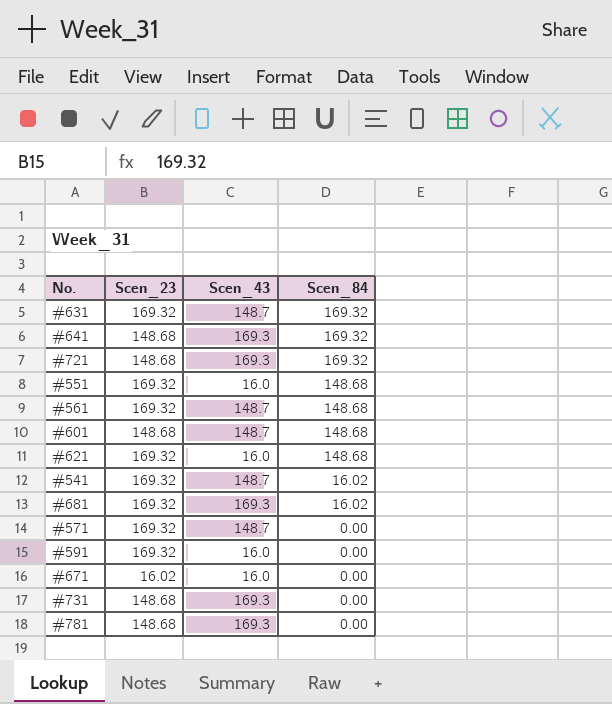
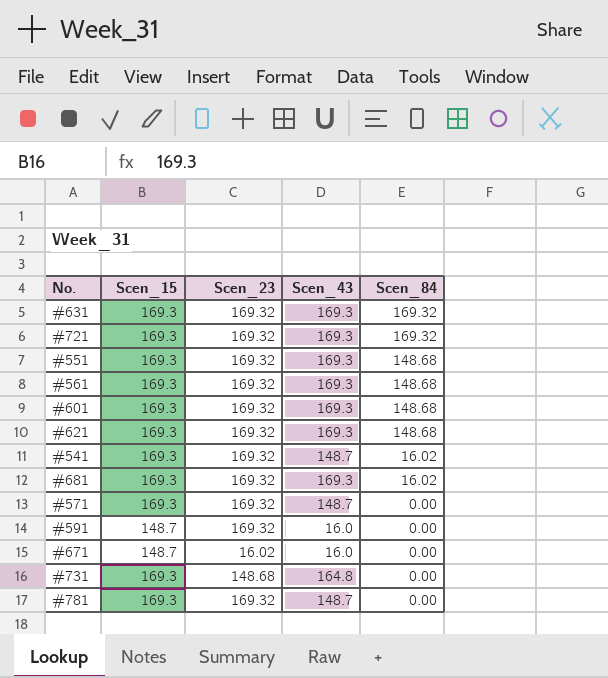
column Scen_15 | position: none -> 2
row #641: 148.68 | 169.3 | 169.32 -> none
#631 | Scen_43: 148.7 -> 169.3
#721 | Scen_23: 148.68 -> 169.32
#551 | Scen_43: 16.0 -> 169.3
#561 | Scen_43: 148.7 -> 169.3
#601 | Scen_23: 148.68 -> 169.32
#601 | Scen_43: 148.7 -> 169.3
#621 | Scen_43: 16.0 -> 169.3
#731 | Scen_43: 169.3 -> 164.8
#781 | Scen_23: 148.68 -> 169.32
#781 | Scen_43: 169.3 -> 148.7

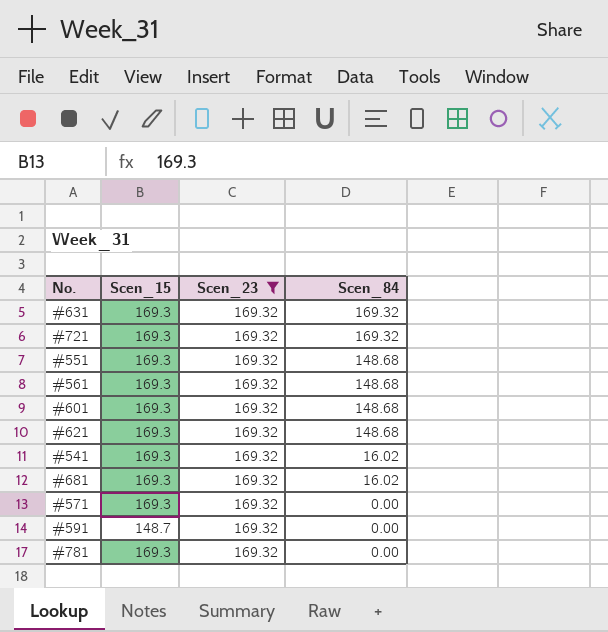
filter: none -> Scen_23 = 169.32
column Scen_43 | position: 4 -> none

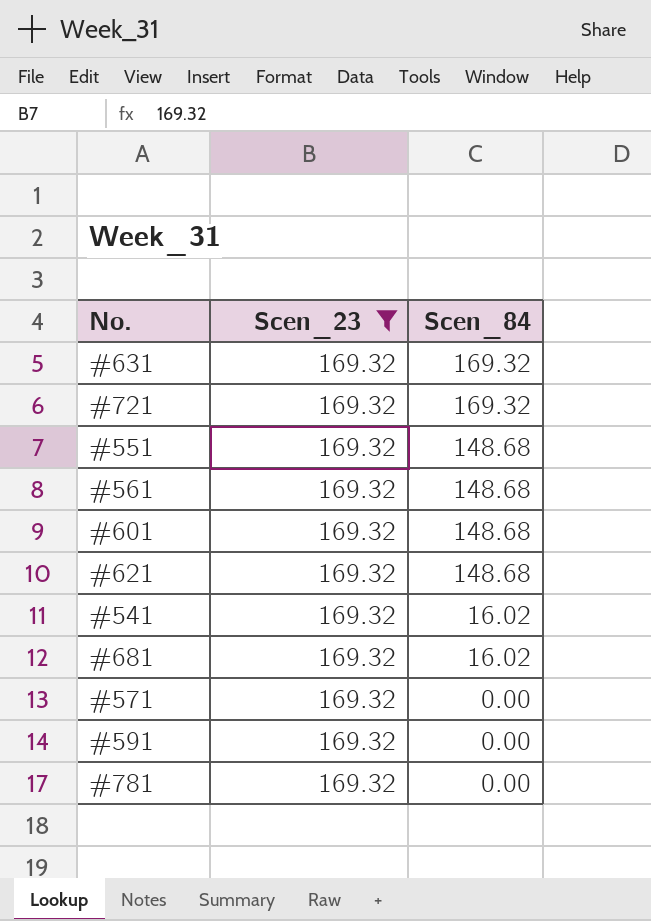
column Scen_15 | position: 2 -> none

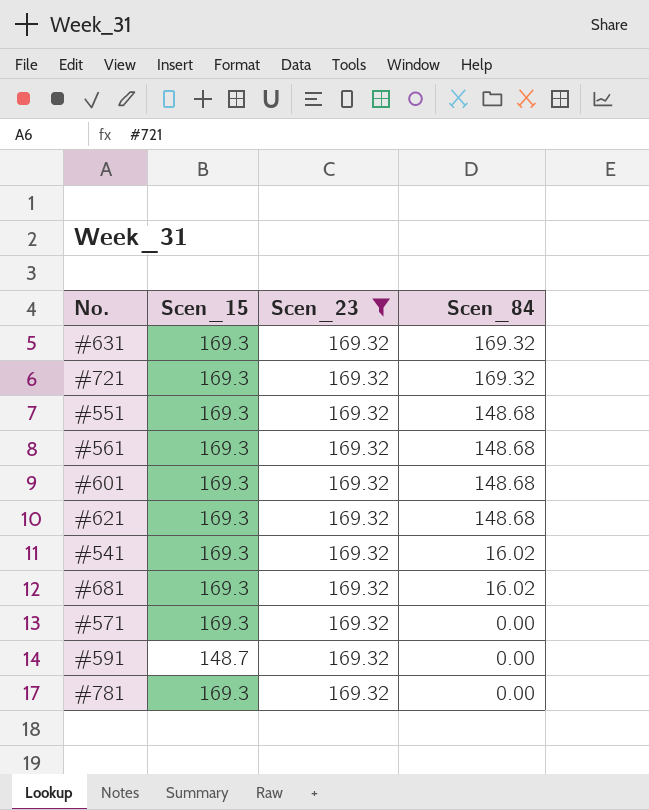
column Scen_15 | position: none -> 2

